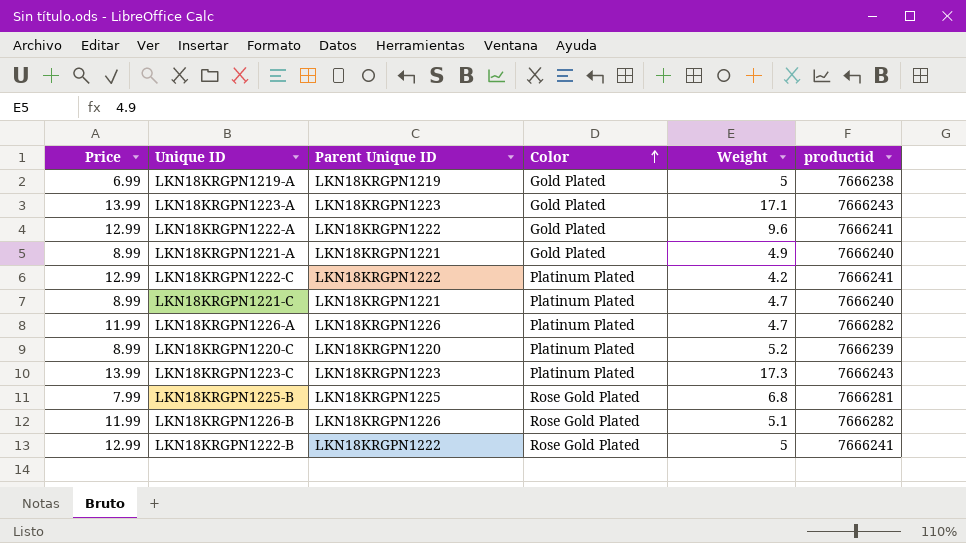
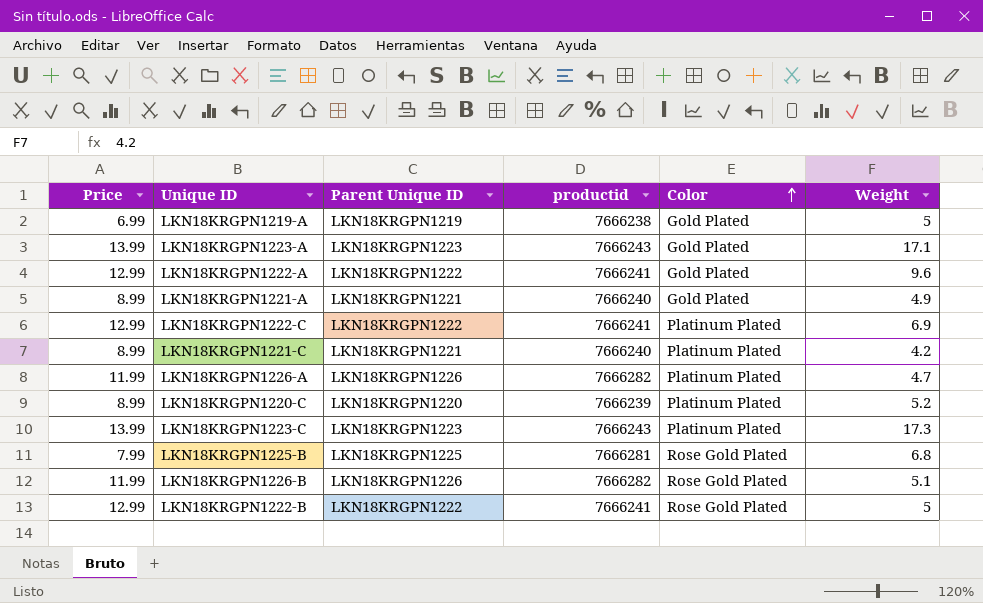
column productid | position: 6 -> 4
LKN18KRGPN1222-C | Weight: 4.2 -> 6.9
LKN18KRGPN1221-C | Weight: 4.7 -> 4.2

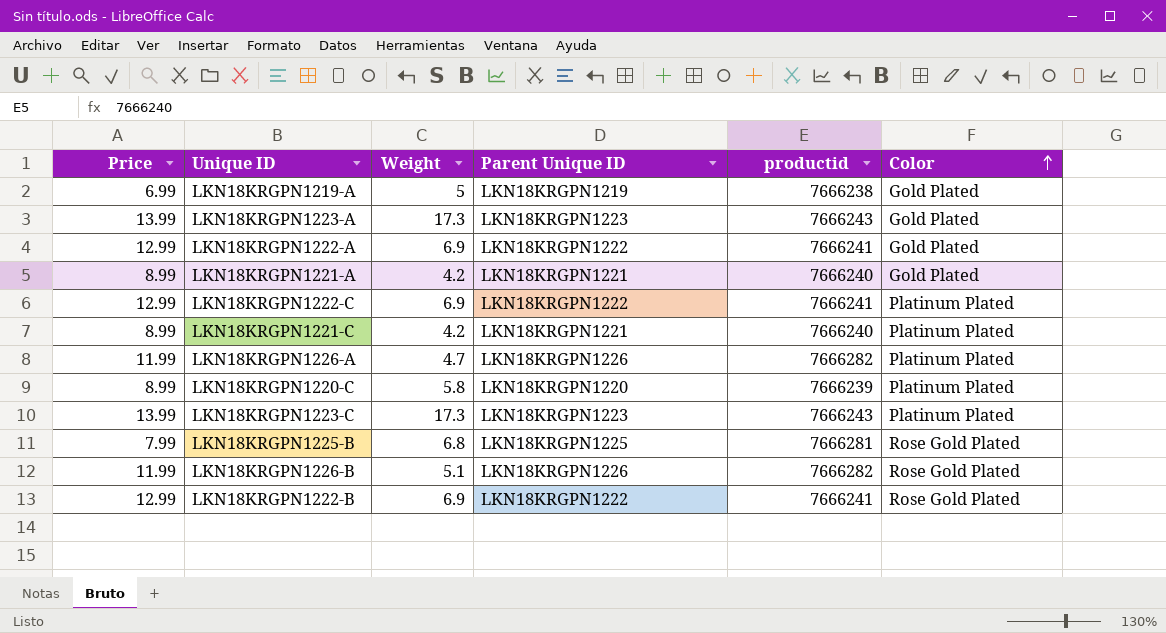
column Weight | position: 6 -> 3
LKN18KRGPN1223-A | Weight: 17.1 -> 17.3
LKN18KRGPN1222-A | Weight: 9.6 -> 6.9
LKN18KRGPN1221-A | Weight: 4.9 -> 4.2
LKN18KRGPN1220-C | Weight: 5.2 -> 5.8
LKN18KRGPN1222-B | Weight: 5 -> 6.9

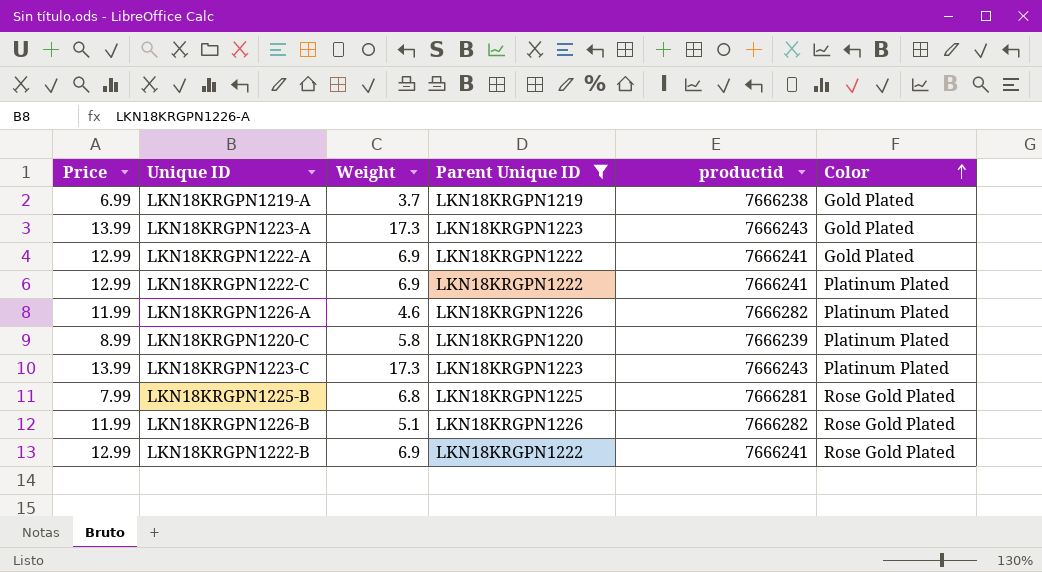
filter: none -> Parent Unique ID != LKN18KRGPN1221
LKN18KRGPN1219-A | Weight: 5 -> 3.7
LKN18KRGPN1226-A | Weight: 4.7 -> 4.6

